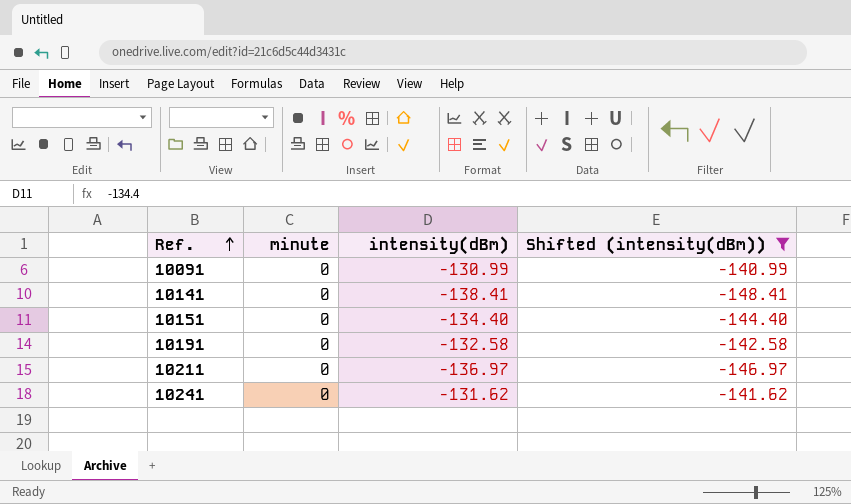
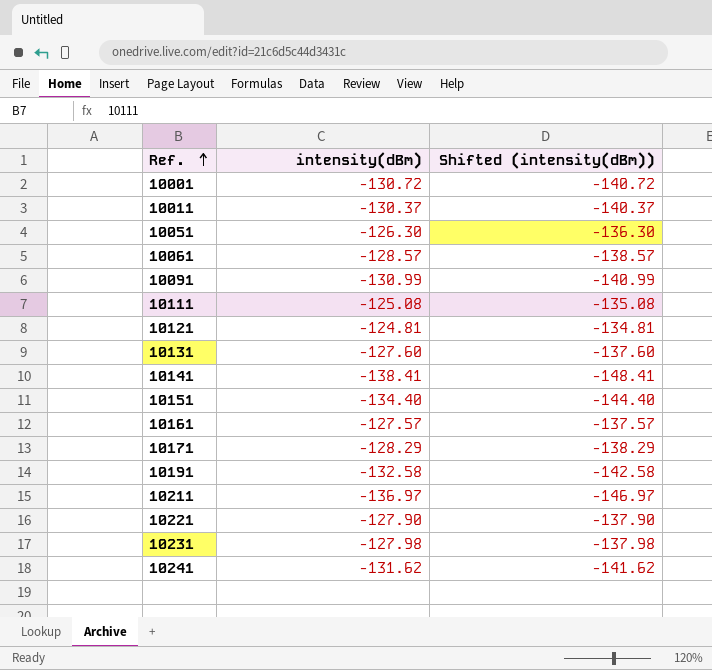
filter: Shifted (intensity(dBm)) <= -140.99 -> none
column minute | position: 2 -> none

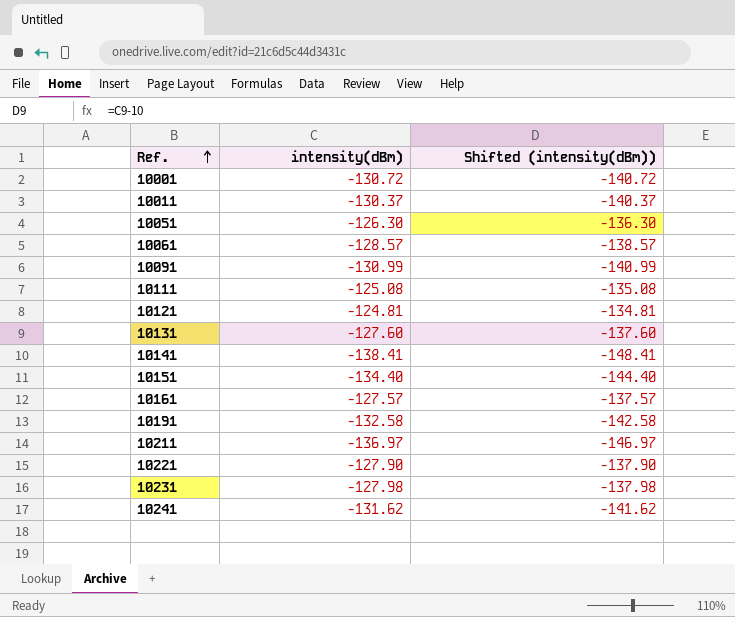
row 10171: -128.29 | -138.29 -> none

